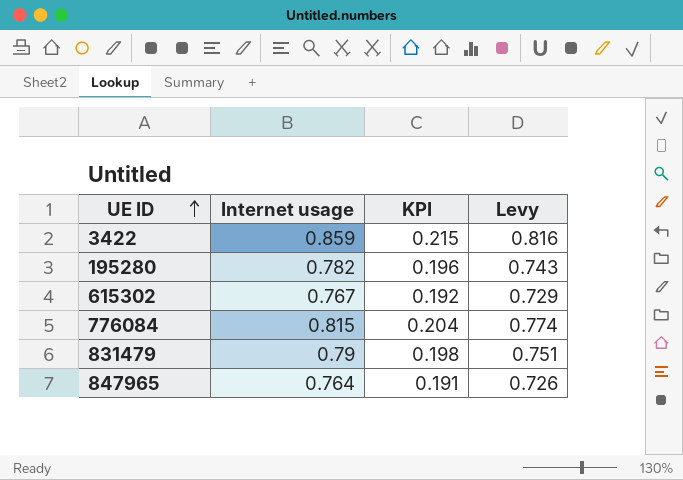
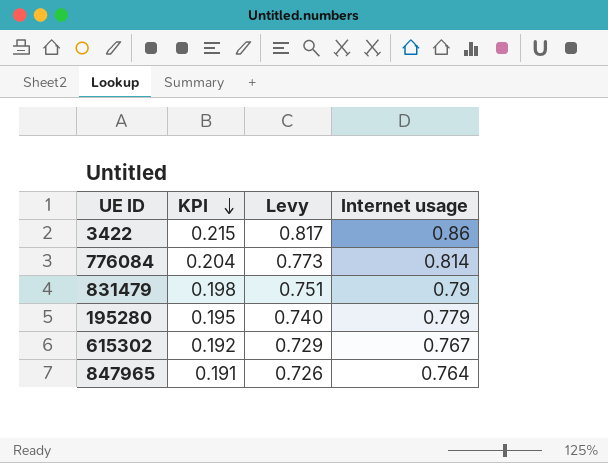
row order: UE ID ascending -> KPI descending
column Internet usage | position: 2 -> 4
3422 | Levy: 0.816 -> 0.817
3422 | Internet usage: 0.859 -> 0.86
776084 | Levy: 0.774 -> 0.773
776084 | Internet usage: 0.815 -> 0.814
195280 | KPI: 0.196 -> 0.195
195280 | Levy: 0.743 -> 0.740
195280 | Internet usage: 0.782 -> 0.779

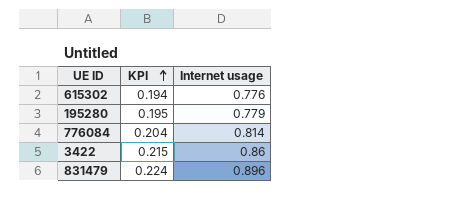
row order: KPI descending -> KPI ascending
column Levy | formula: [Internet usage] * 0.95 -> none
row 847965: 0.191 | 0.726 | 0.764 -> none
615302 | KPI: 0.192 -> 0.194
615302 | Internet usage: 0.767 -> 0.776
831479 | KPI: 0.198 -> 0.224
831479 | Internet usage: 0.79 -> 0.896

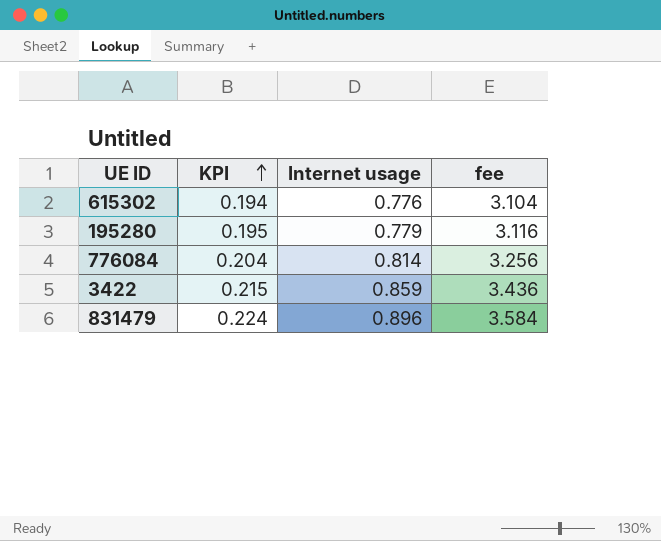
column fee | formula: none -> [Internet usage] * 4
3422 | Internet usage: 0.86 -> 0.859

